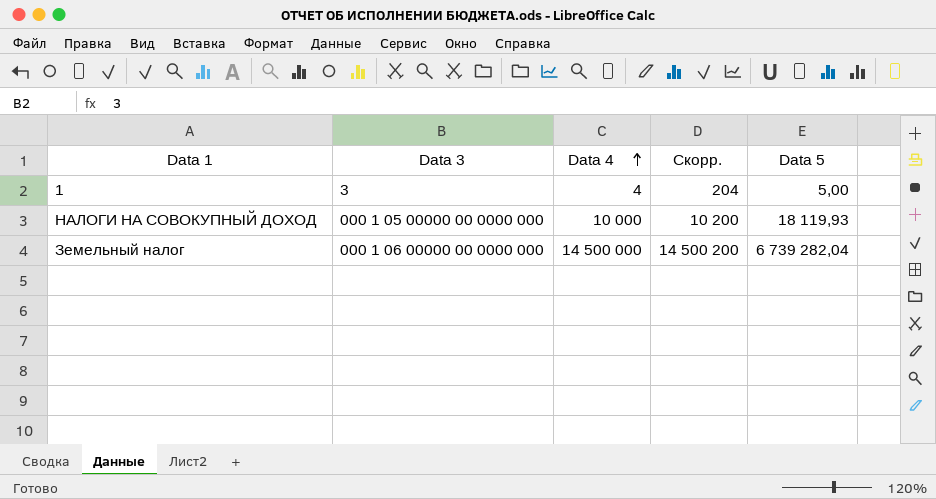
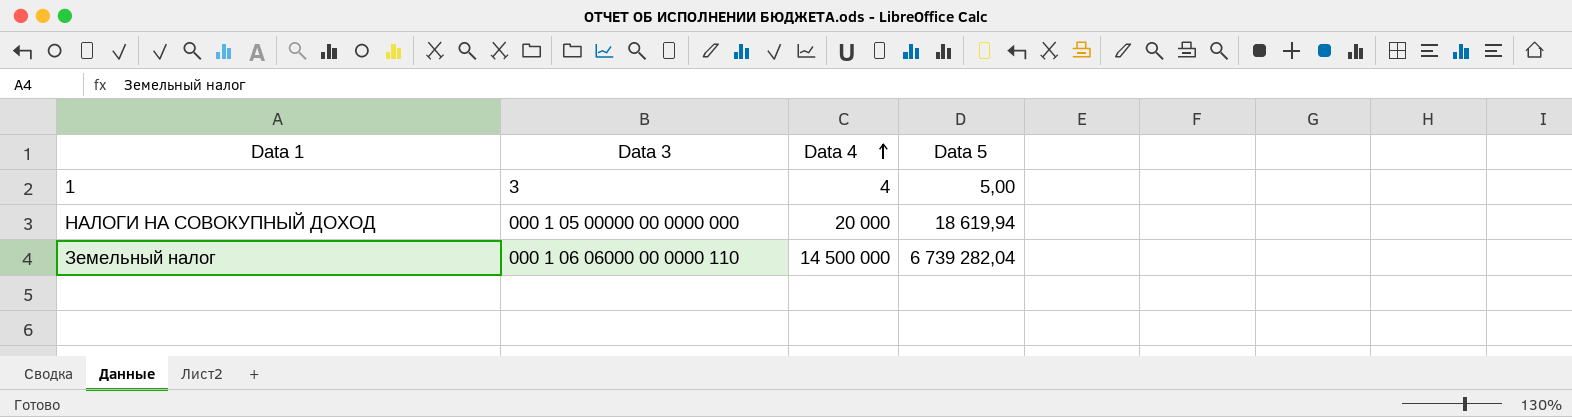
column Скорр. | formula: [Data 4] + 200 -> none
НАЛОГИ НА СОВОКУПНЫЙ ДОХОД | Data 4: 10 000 -> 20 000
НАЛОГИ НА СОВОКУПНЫЙ ДОХОД | Data 5: 18 119,93 -> 18 619,94
Земельный налог | Data 3: 000 1 06 00000 00 0000 000 -> 000 1 06 06000 00 0000 110

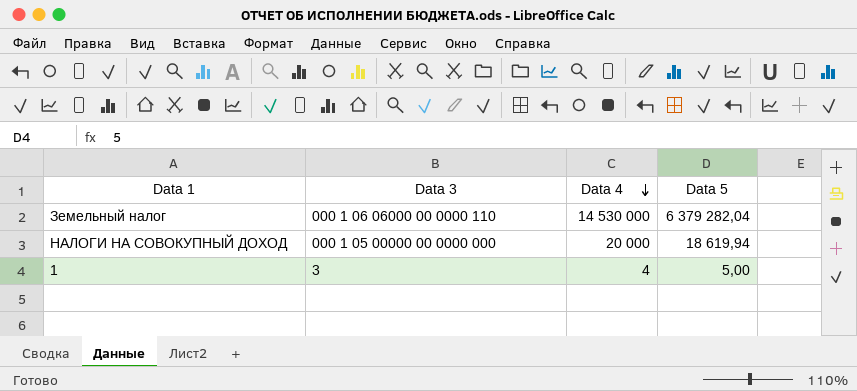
row order: Data 4 ascending -> Data 4 descending
Земельный налог | Data 4: 14 500 000 -> 14 530 000
Земельный налог | Data 5: 6 739 282,04 -> 6 379 282,04

